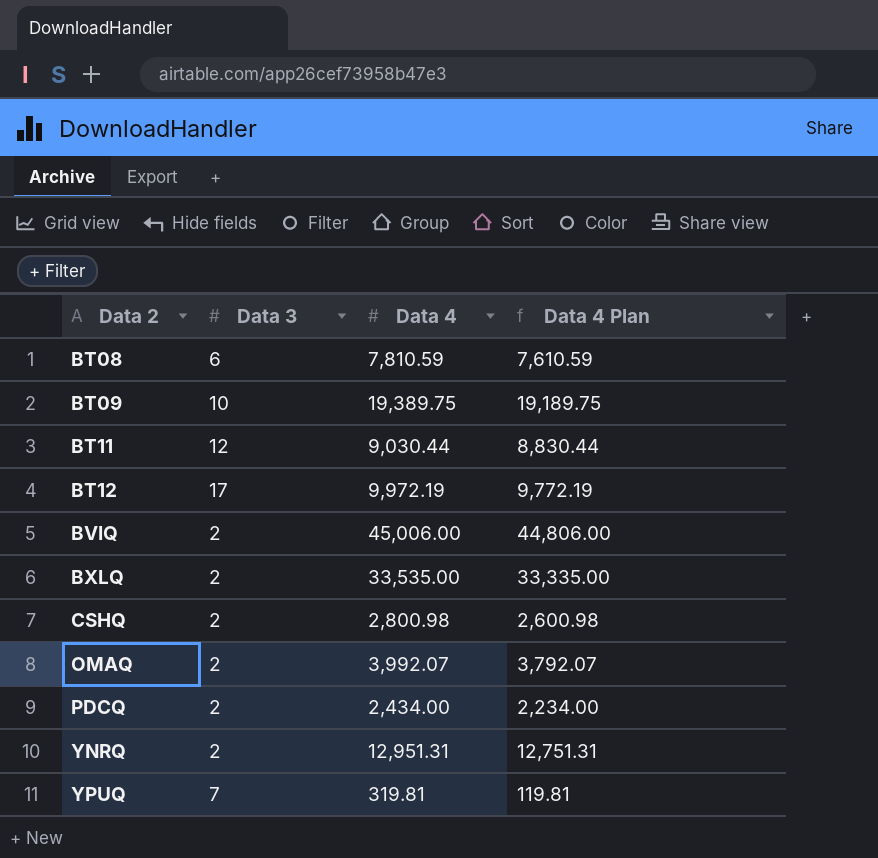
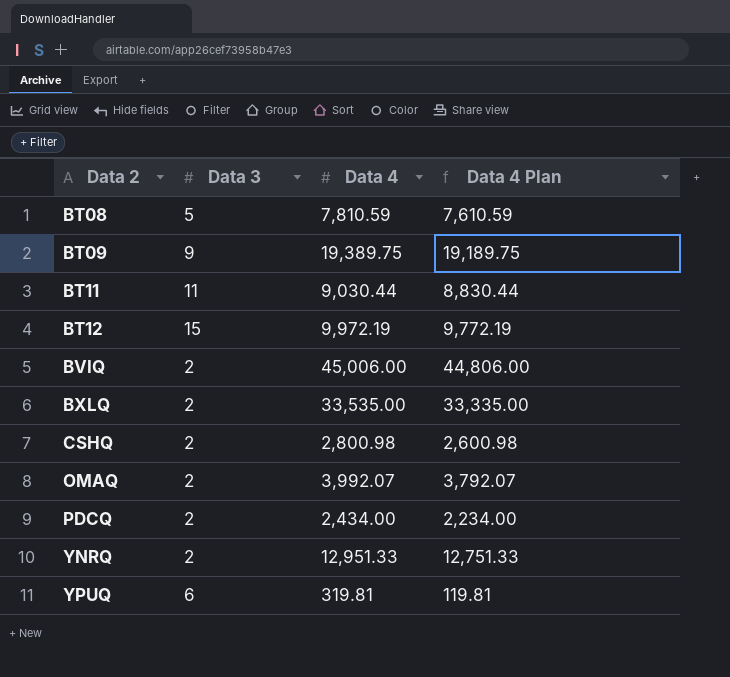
BT08 | Data 3: 6 -> 5
BT09 | Data 3: 10 -> 9
BT11 | Data 3: 12 -> 11
BT12 | Data 3: 17 -> 15
YNRQ | Data 4: 12,951.31 -> 12,951.33
YNRQ | Data 4 Plan: 12,751.31 -> 12,751.33
YPUQ | Data 3: 7 -> 6

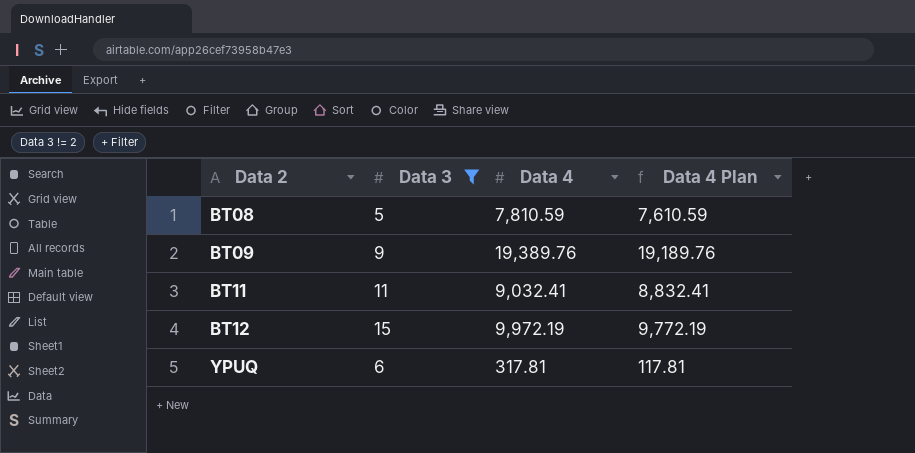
filter: none -> Data 3 != 2
BT09 | Data 4: 19,389.75 -> 19,389.76
BT09 | Data 4 Plan: 19,189.75 -> 19,189.76
BT11 | Data 4: 9,030.44 -> 9,032.41
BT11 | Data 4 Plan: 8,830.44 -> 8,832.41
YPUQ | Data 4: 319.81 -> 317.81
YPUQ | Data 4 Plan: 119.81 -> 117.81

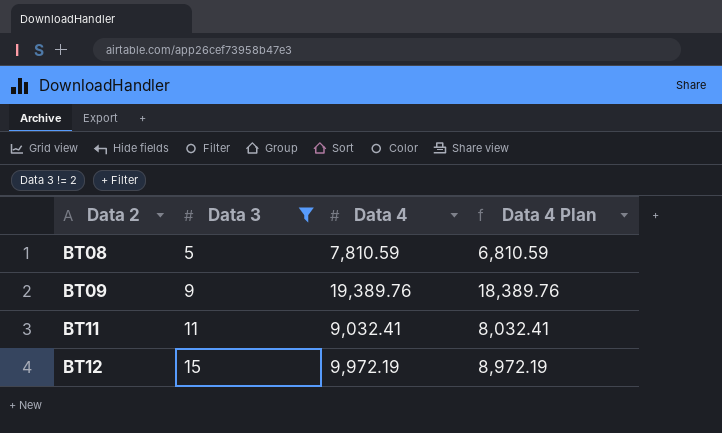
column Data 4 Plan | formula: [Data 4] - 200 -> [Data 4] - 1000
row YPUQ: 6 | 317.81 | 117.81 -> none

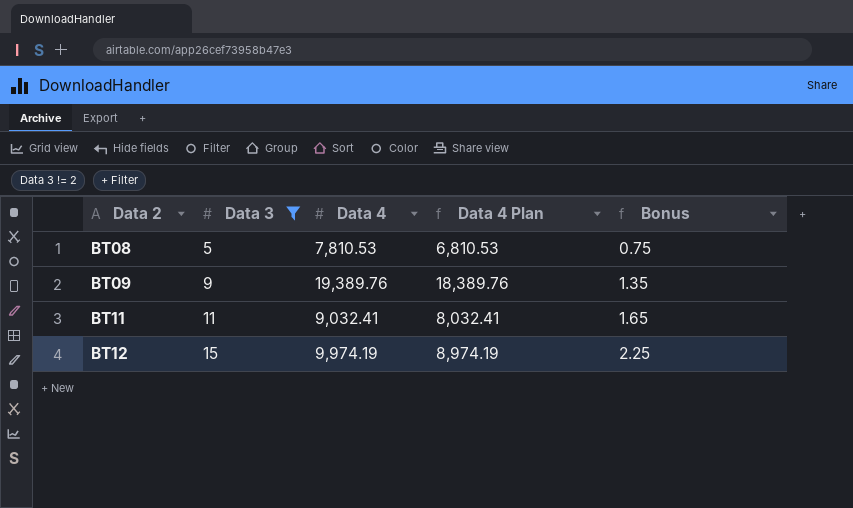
column Bonus | formula: none -> [Data 3] * 0.15
BT08 | Data 4: 7,810.59 -> 7,810.53
BT08 | Data 4 Plan: 6,810.59 -> 6,810.53
BT12 | Data 4: 9,972.19 -> 9,974.19
BT12 | Data 4 Plan: 8,972.19 -> 8,974.19

